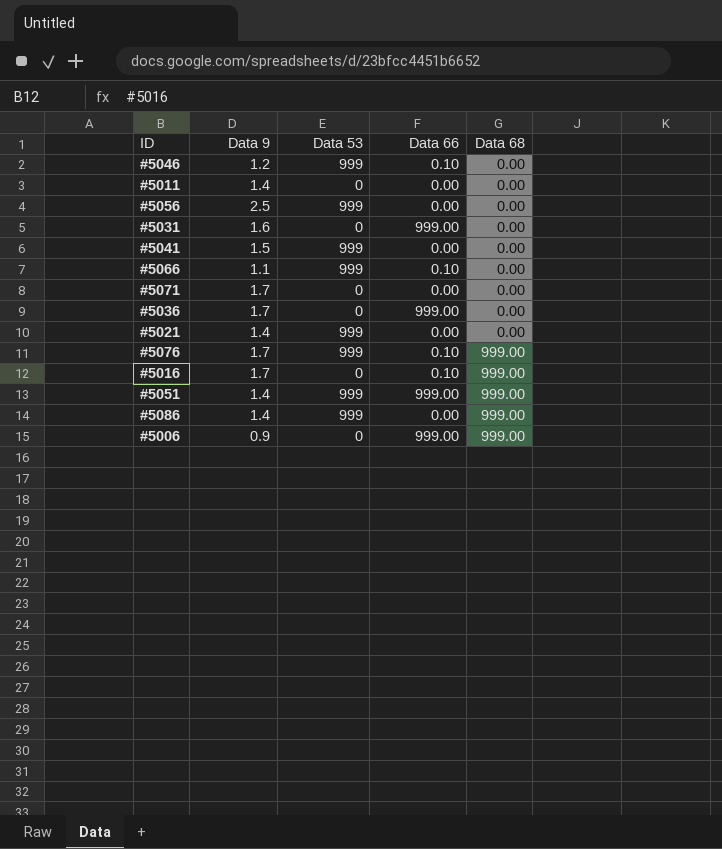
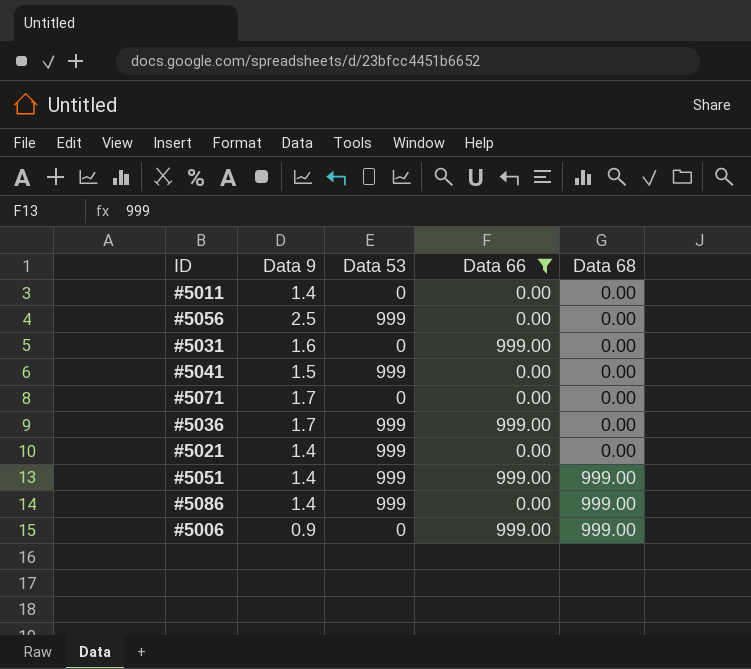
filter: none -> Data 66 != 0.10
#5036 | Data 53: 0 -> 999

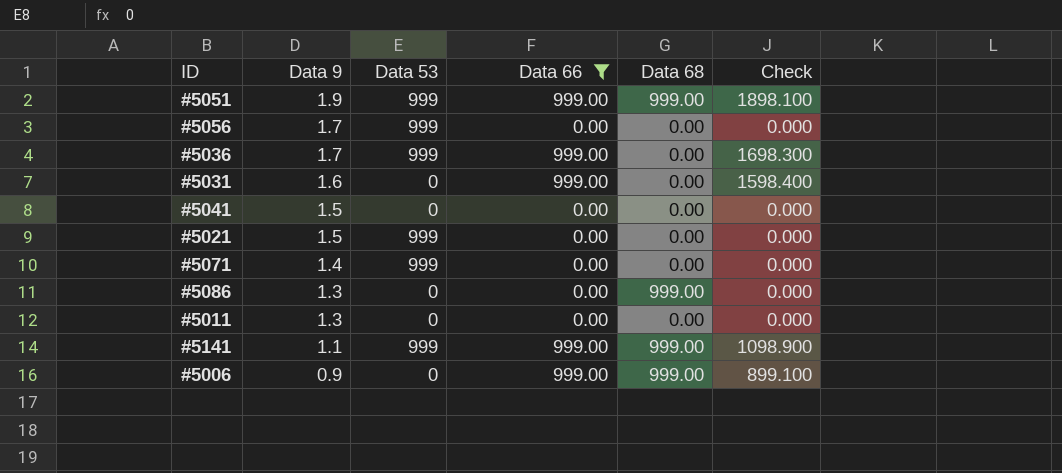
row order: Data 68 ascending -> Data 9 descending
column Check | formula: none -> [Data 9] * [Data 66]
#5051 | Data 9: 1.4 -> 1.9
#5056 | Data 9: 2.5 -> 1.7
#5041 | Data 53: 999 -> 0
#5021 | Data 9: 1.4 -> 1.5
#5071 | Data 9: 1.7 -> 1.4
#5071 | Data 53: 0 -> 999
#5086 | Data 9: 1.4 -> 1.3
#5086 | Data 53: 999 -> 0
#5011 | Data 9: 1.4 -> 1.3
row #5141: none -> 1.1 | 999 | 999.00 | 999.00 | 1098.900

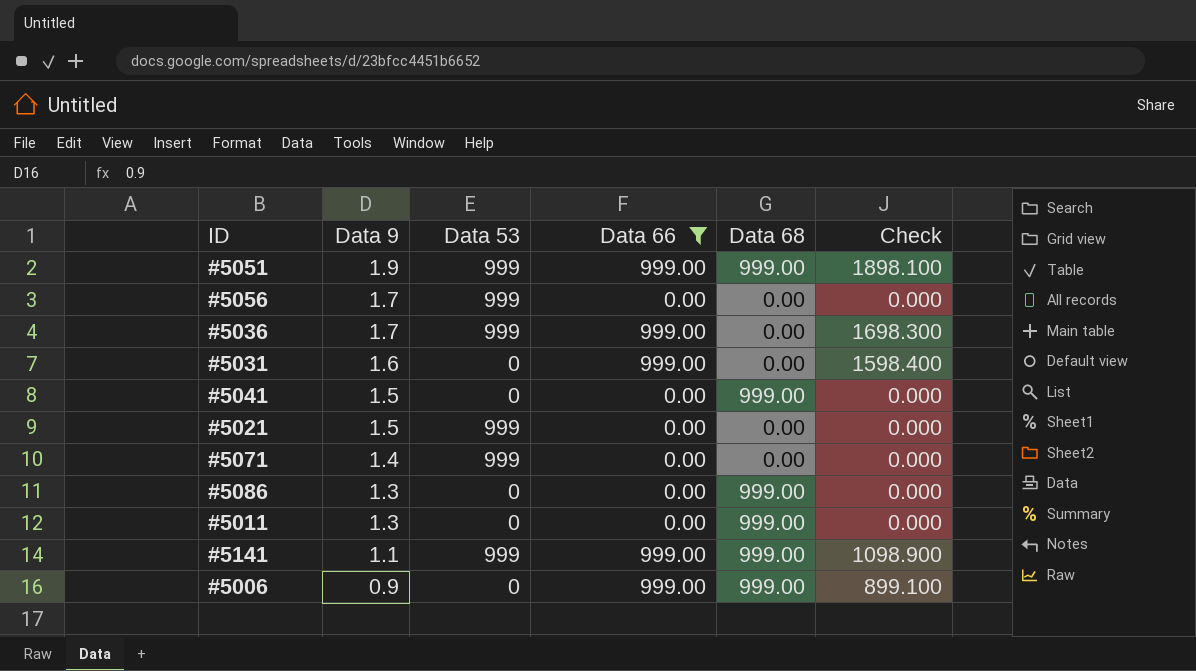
#5041 | Data 68: 0.00 -> 999.00
#5011 | Data 68: 0.00 -> 999.00

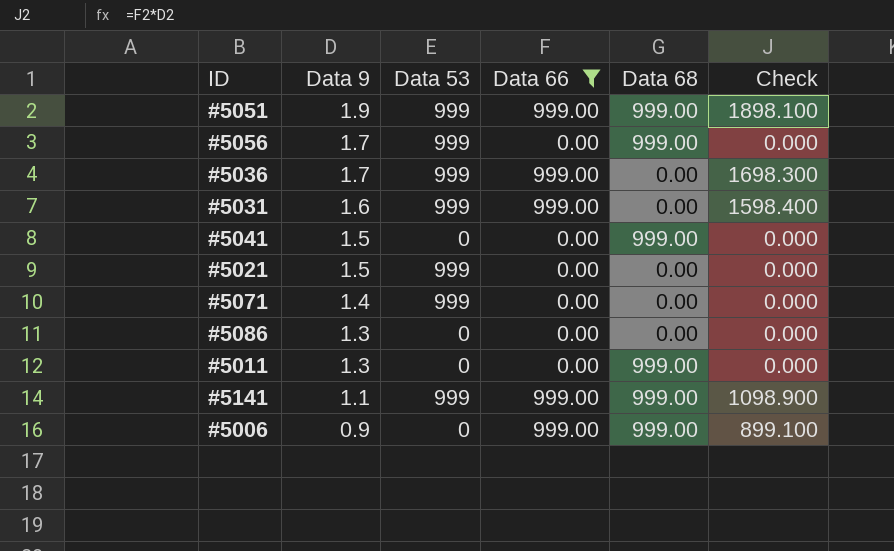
#5056 | Data 68: 0.00 -> 999.00
#5031 | Data 53: 0 -> 999
#5086 | Data 68: 999.00 -> 0.00

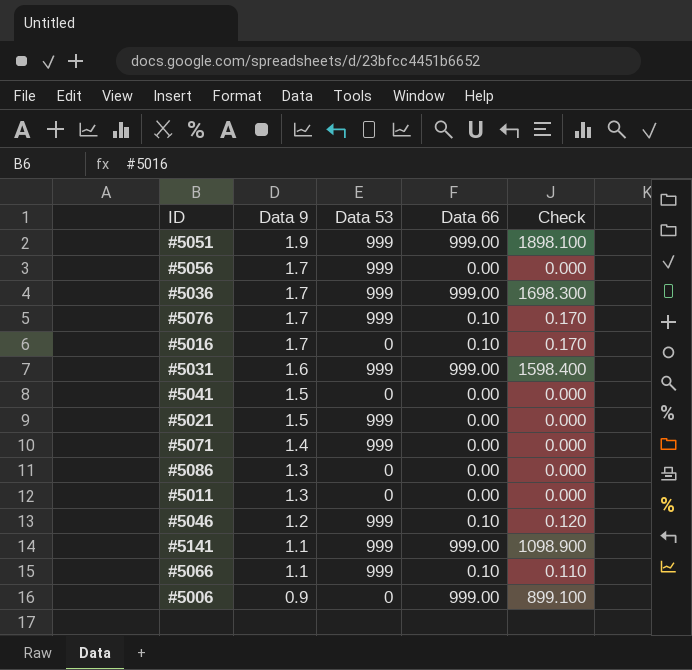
filter: Data 66 != 0.10 -> none
column Data 68 | position: 5 -> none

